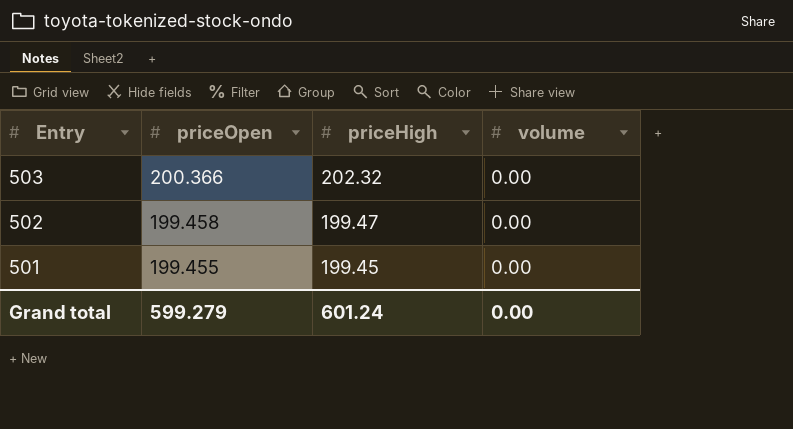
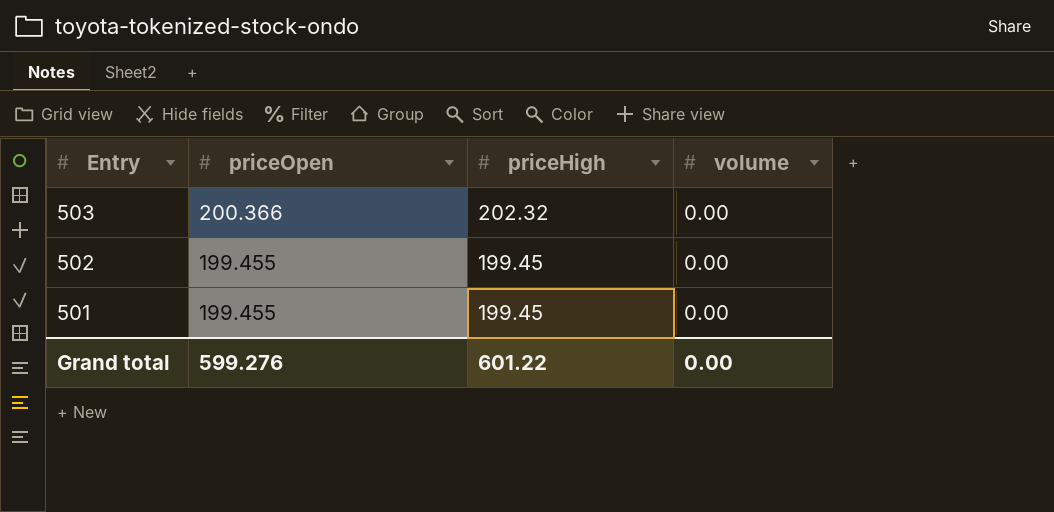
502 | priceOpen: 199.458 -> 199.455
502 | priceHigh: 199.47 -> 199.45
Grand total | priceOpen: 599.279 -> 599.276
Grand total | priceHigh: 601.24 -> 601.22

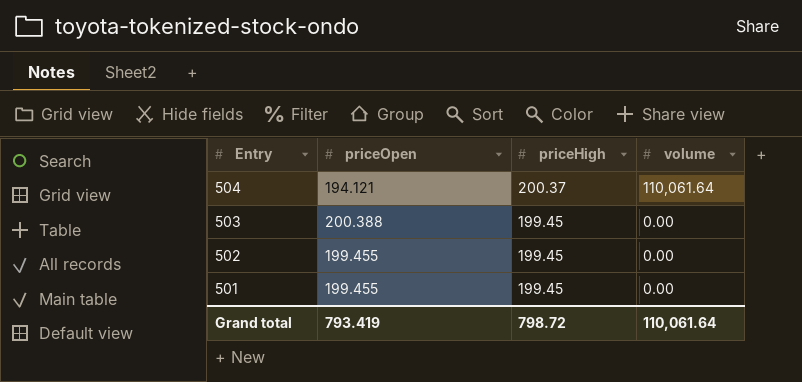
row 504: none -> 194.121 | 200.37 | 110,061.64
503 | priceOpen: 200.366 -> 200.388
503 | priceHigh: 202.32 -> 199.45
Grand total | priceOpen: 599.276 -> 793.419
Grand total | priceHigh: 601.22 -> 798.72
Grand total | volume: 0.00 -> 110,061.64

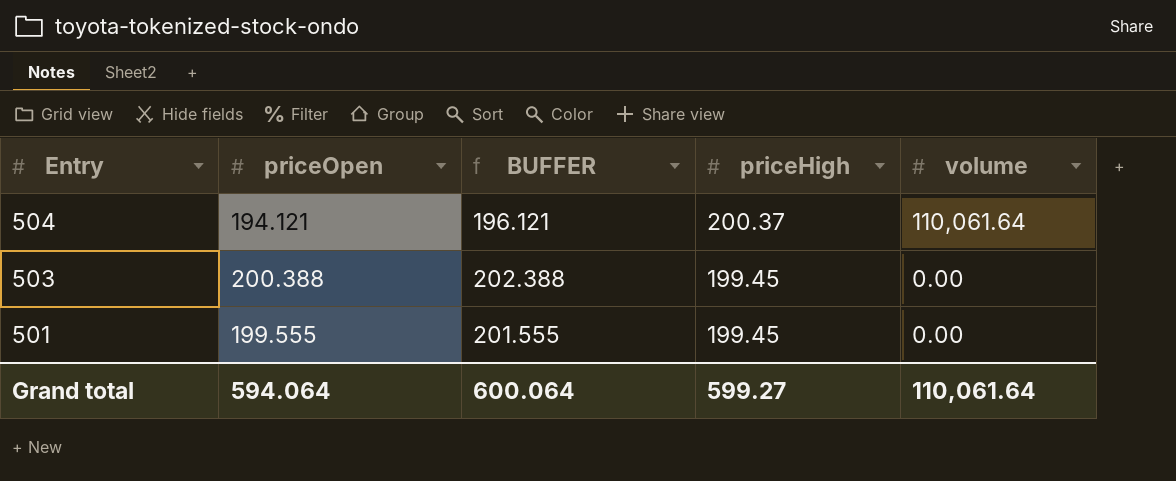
column BUFFER | formula: none -> [priceOpen] + 2
row 502: 199.455 | 199.45 | 0.00 -> none
501 | priceOpen: 199.455 -> 199.555
Grand total | priceOpen: 793.419 -> 594.064
Grand total | priceHigh: 798.72 -> 599.27

